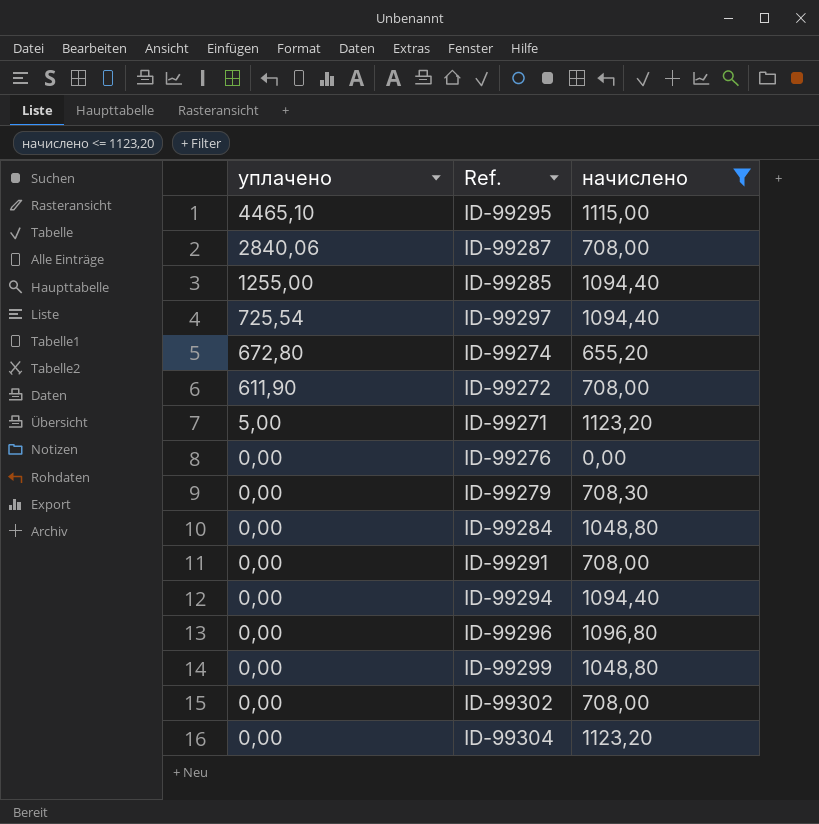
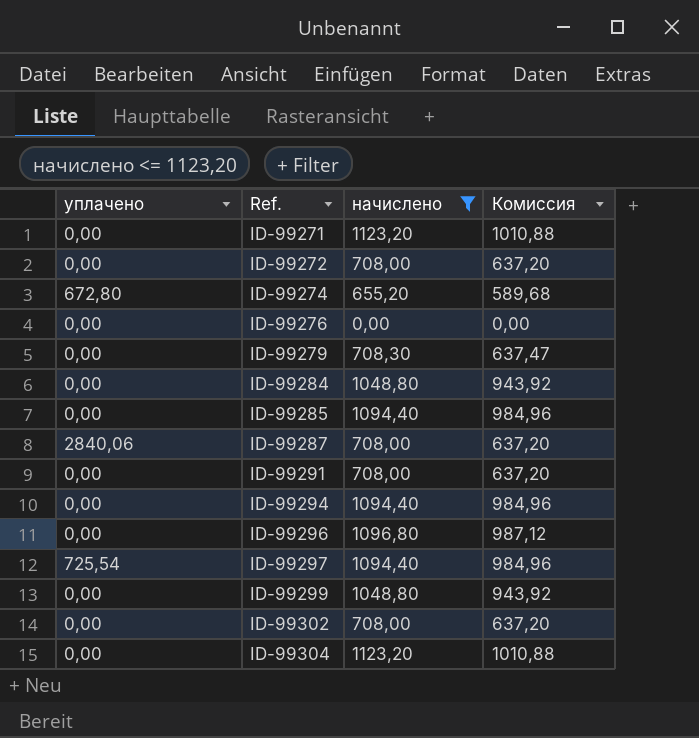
row order: уплачено descending -> Ref. ascending
column Комиссия | formula: none -> [начислено] * 0,9
row ID-99295: 4465,10 | 1115,00 -> none
ID-99271 | уплачено: 5,00 -> 0,00
ID-99272 | уплачено: 611,90 -> 0,00
ID-99285 | уплачено: 1255,00 -> 0,00

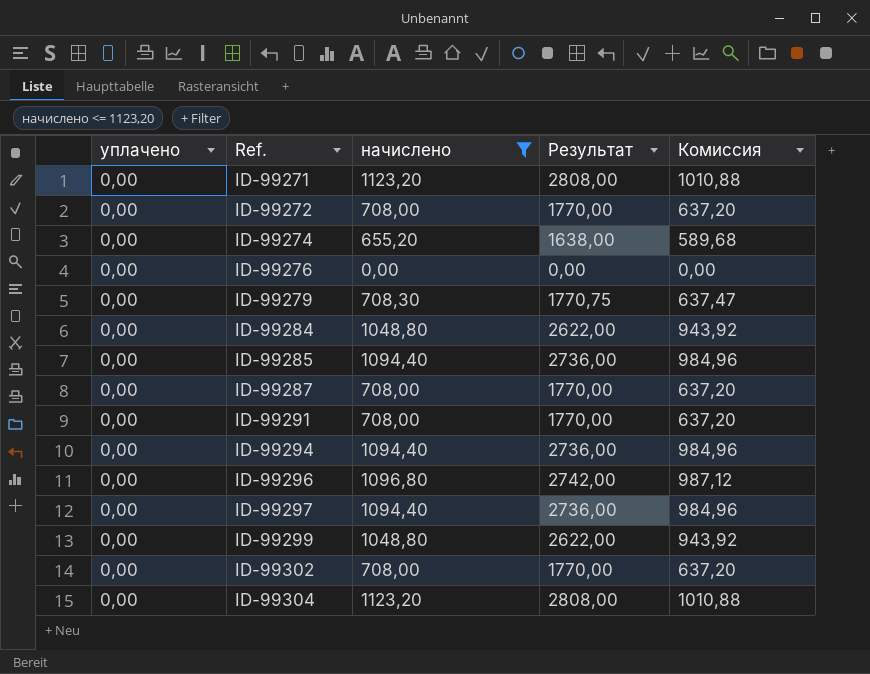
column Результат | formula: none -> [начислено] * 2,5
ID-99274 | уплачено: 672,80 -> 0,00
ID-99287 | уплачено: 2840,06 -> 0,00
ID-99297 | уплачено: 725,54 -> 0,00

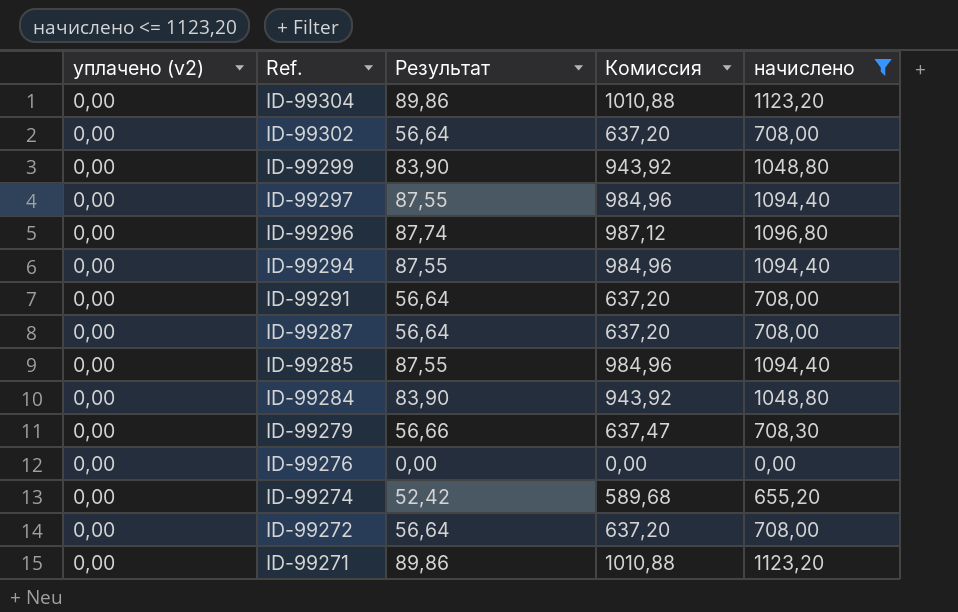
row order: Ref. ascending -> Ref. descending
column name: уплачено -> уплачено (v2)
column Результат | formula: [начислено] * 2,5 -> [начислено] * 0,08
column начислено | position: 3 -> 5

